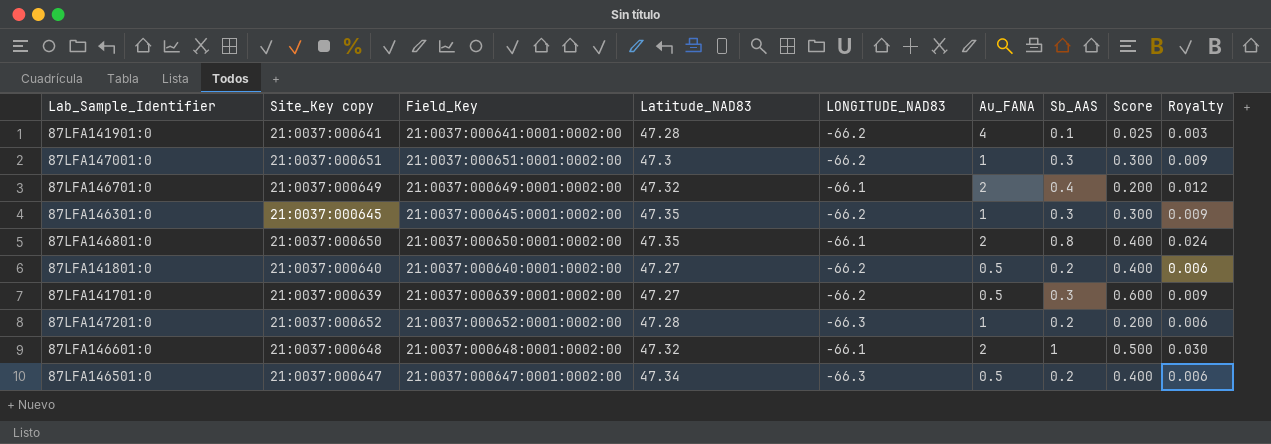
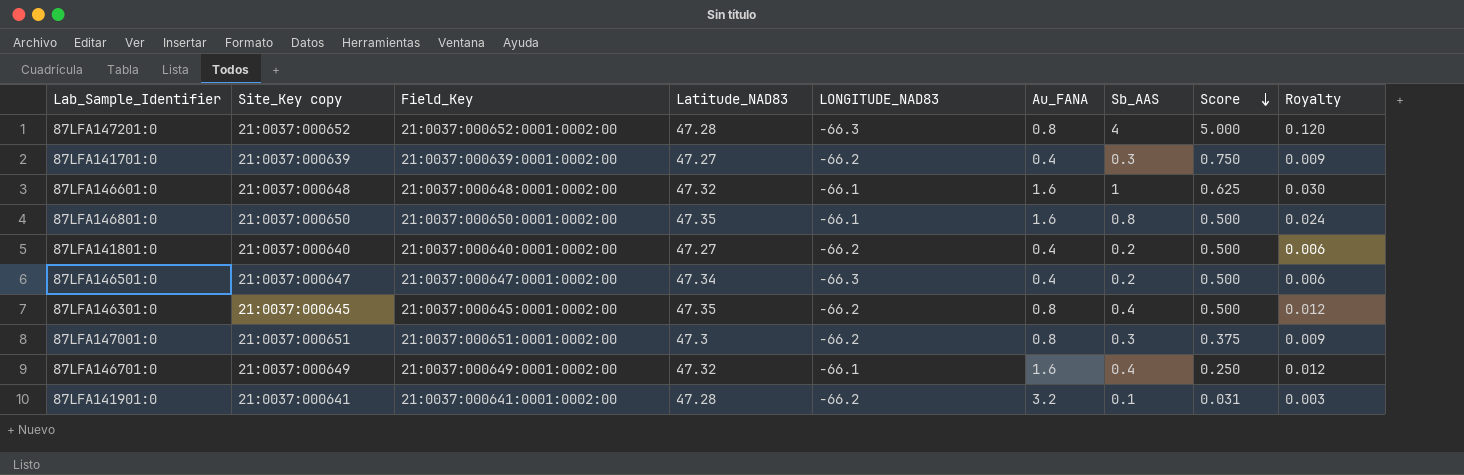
row order: none -> Score descending
87LFA147201:0 | Au_FANA: 1 -> 0.8
87LFA147201:0 | Sb_AAS: 0.2 -> 4
87LFA147201:0 | Score: 0.200 -> 5.000
87LFA147201:0 | Royalty: 0.006 -> 0.120
87LFA141701:0 | Au_FANA: 0.5 -> 0.4
87LFA141701:0 | Score: 0.600 -> 0.750
87LFA146601:0 | Au_FANA: 2 -> 1.6
87LFA146601:0 | Score: 0.500 -> 0.625
87LFA146801:0 | Au_FANA: 2 -> 1.6
87LFA146801:0 | Score: 0.400 -> 0.500
87LFA141801:0 | Au_FANA: 0.5 -> 0.4
87LFA141801:0 | Score: 0.400 -> 0.500
87LFA146501:0 | Au_FANA: 0.5 -> 0.4
87LFA146501:0 | Score: 0.400 -> 0.500
87LFA146301:0 | Au_FANA: 1 -> 0.8
87LFA146301:0 | Sb_AAS: 0.3 -> 0.4
87LFA146301:0 | Score: 0.300 -> 0.500
87LFA146301:0 | Royalty: 0.009 -> 0.012
87LFA147001:0 | Au_FANA: 1 -> 0.8
87LFA147001:0 | Score: 0.300 -> 0.375
87LFA146701:0 | Au_FANA: 2 -> 1.6
87LFA146701:0 | Score: 0.200 -> 0.250
87LFA141901:0 | Au_FANA: 4 -> 3.2
87LFA141901:0 | Score: 0.025 -> 0.031

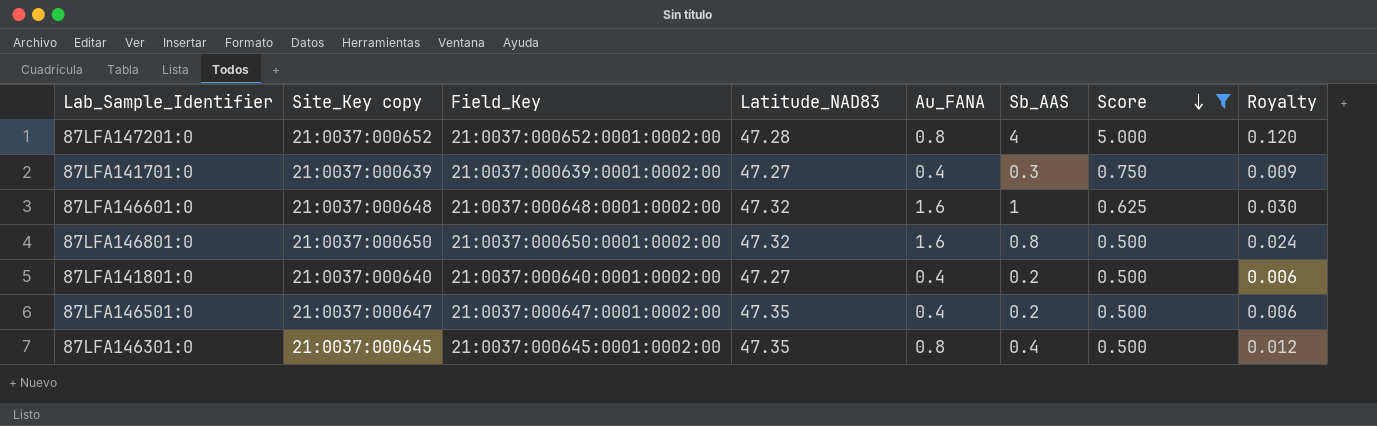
filter: none -> Score >= 0.500
column LONGITUDE_NAD83 | position: 5 -> none
87LFA146801:0 | Latitude_NAD83: 47.35 -> 47.32
87LFA146501:0 | Latitude_NAD83: 47.34 -> 47.35

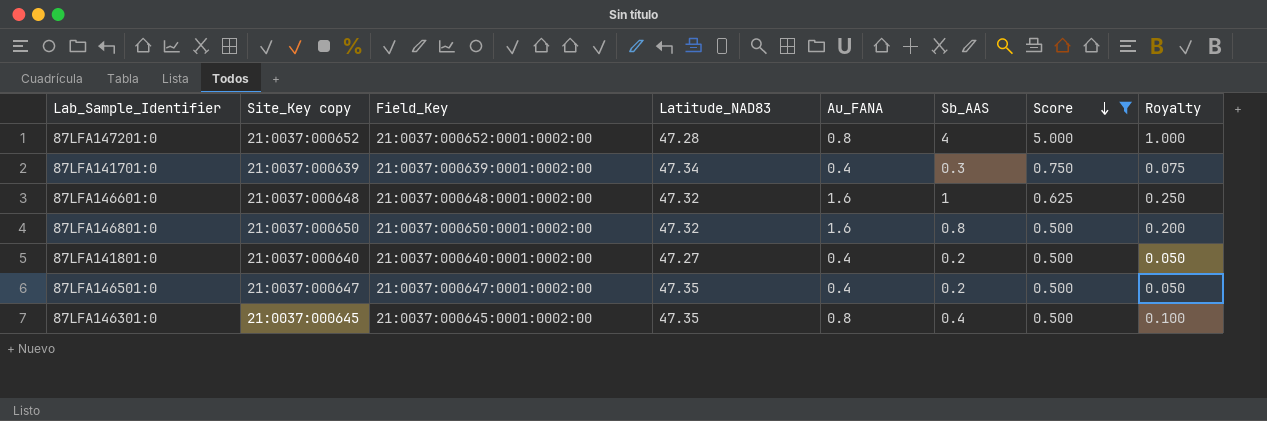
column Royalty | formula: [Sb_AAS] * 0.03 -> [Sb_AAS] * 0.25
87LFA141701:0 | Latitude_NAD83: 47.27 -> 47.34

